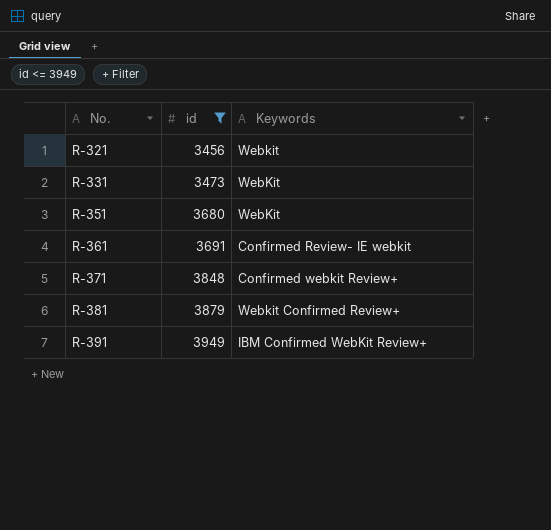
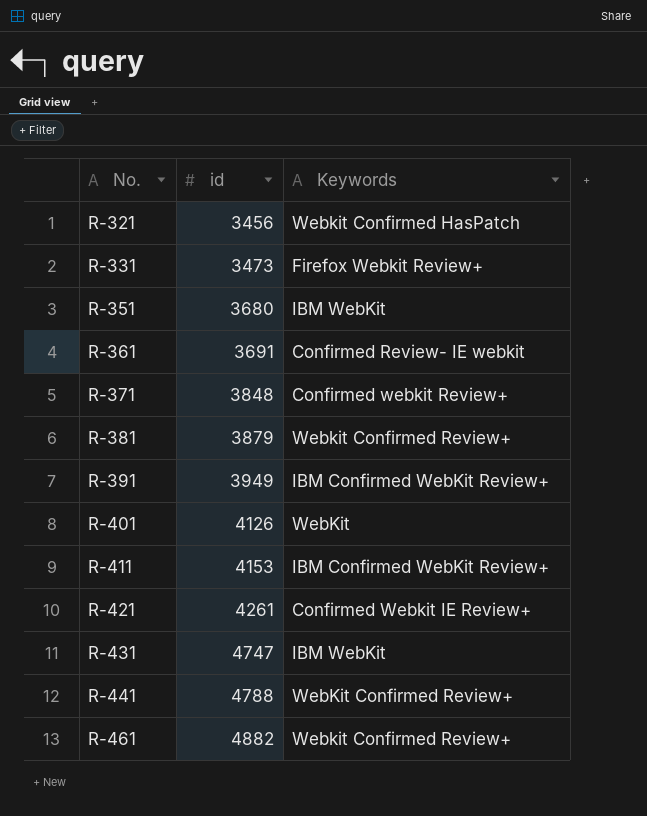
filter: id <= 3949 -> none
R-321 | Keywords: Webkit -> Webkit Confirmed HasPatch
R-331 | Keywords: WebKit -> Firefox Webkit Review+
R-351 | Keywords: WebKit -> IBM WebKit

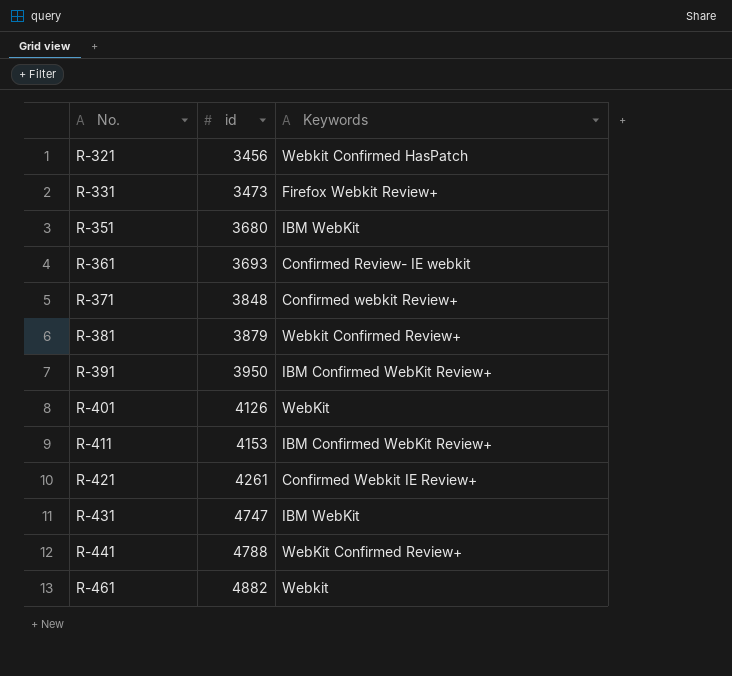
R-361 | id: 3691 -> 3693
R-391 | id: 3949 -> 3950
R-461 | Keywords: Webkit Confirmed Review+ -> Webkit

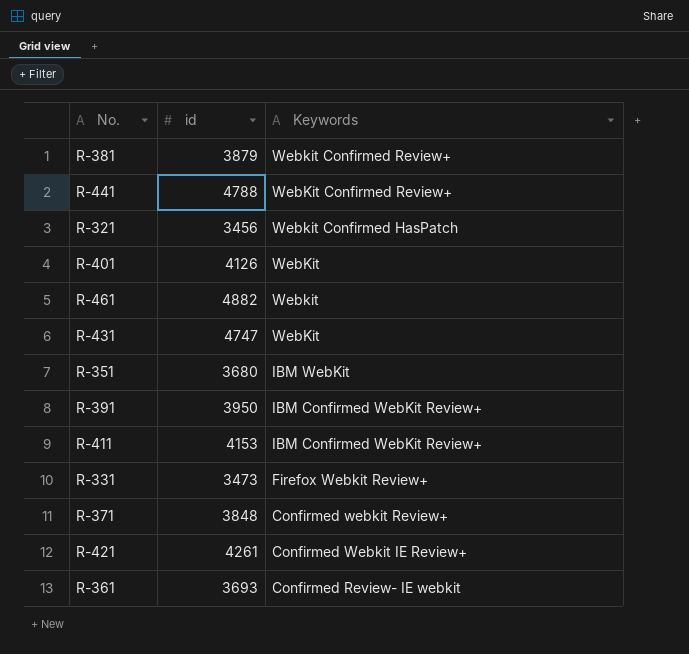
row order: No. ascending -> Keywords descending
R-431 | Keywords: IBM WebKit -> WebKit

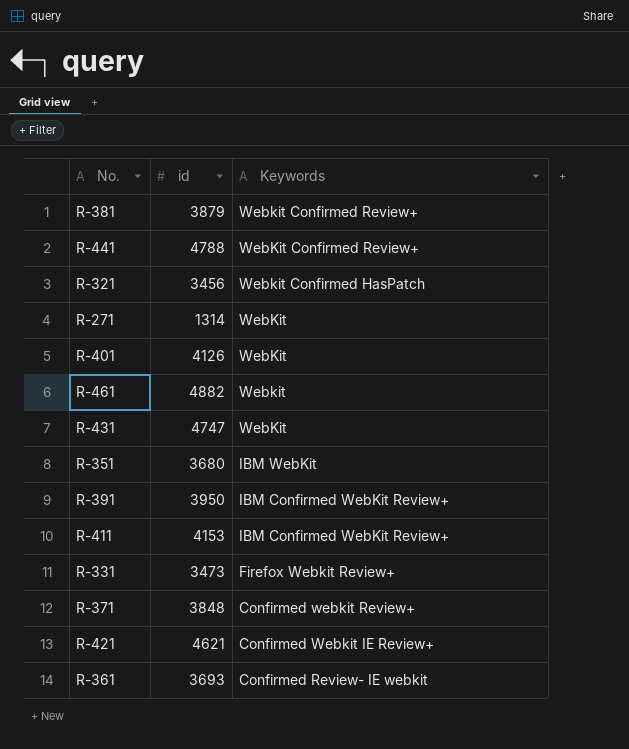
row R-271: none -> 1314 | WebKit
R-421 | id: 4261 -> 4621

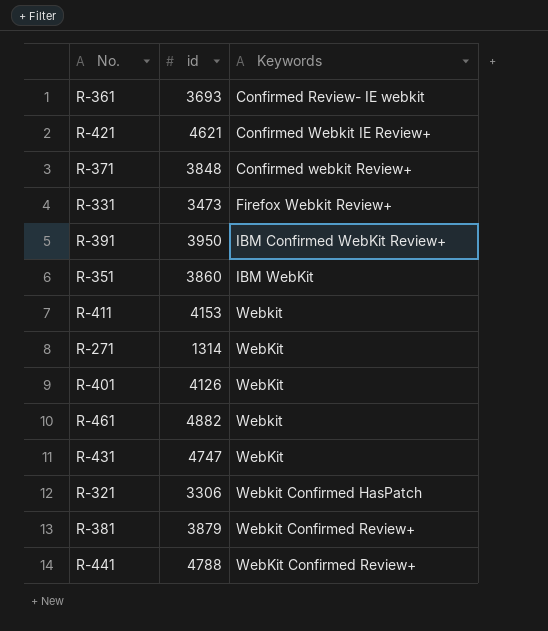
row order: Keywords descending -> Keywords ascending
R-351 | id: 3680 -> 3860
R-411 | Keywords: IBM Confirmed WebKit Review+ -> Webkit
R-321 | id: 3456 -> 3306

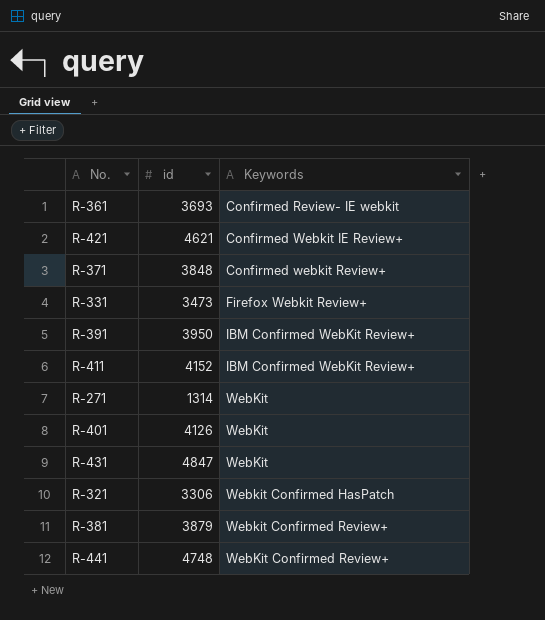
row R-351: 3860 | IBM WebKit -> none
row R-461: 4882 | Webkit -> none
R-411 | id: 4153 -> 4152
R-411 | Keywords: Webkit -> IBM Confirmed WebKit Review+
R-431 | id: 4747 -> 4847
R-441 | id: 4788 -> 4748

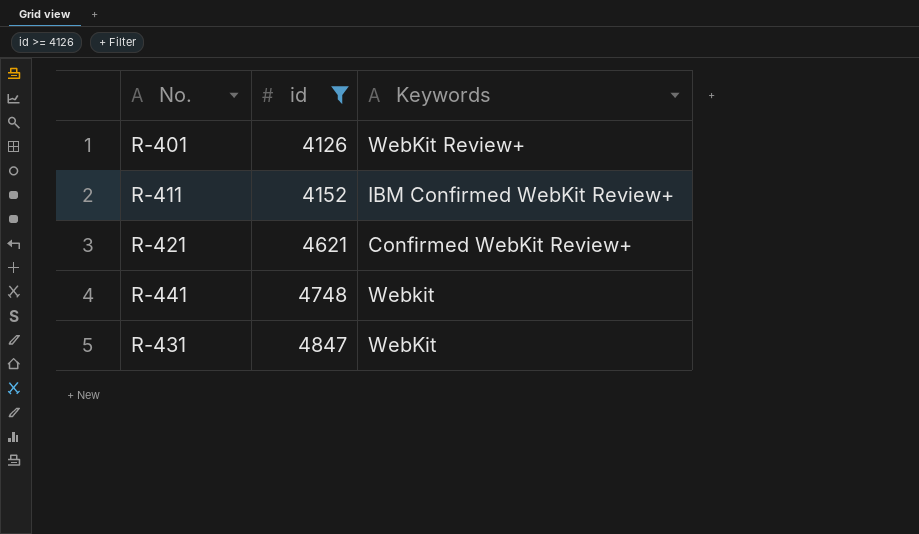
filter: none -> id >= 4126
row order: Keywords ascending -> id ascending
R-401 | Keywords: WebKit -> WebKit Review+
R-421 | Keywords: Confirmed Webkit IE Review+ -> Confirmed WebKit Review+
R-441 | Keywords: WebKit Confirmed Review+ -> Webkit

